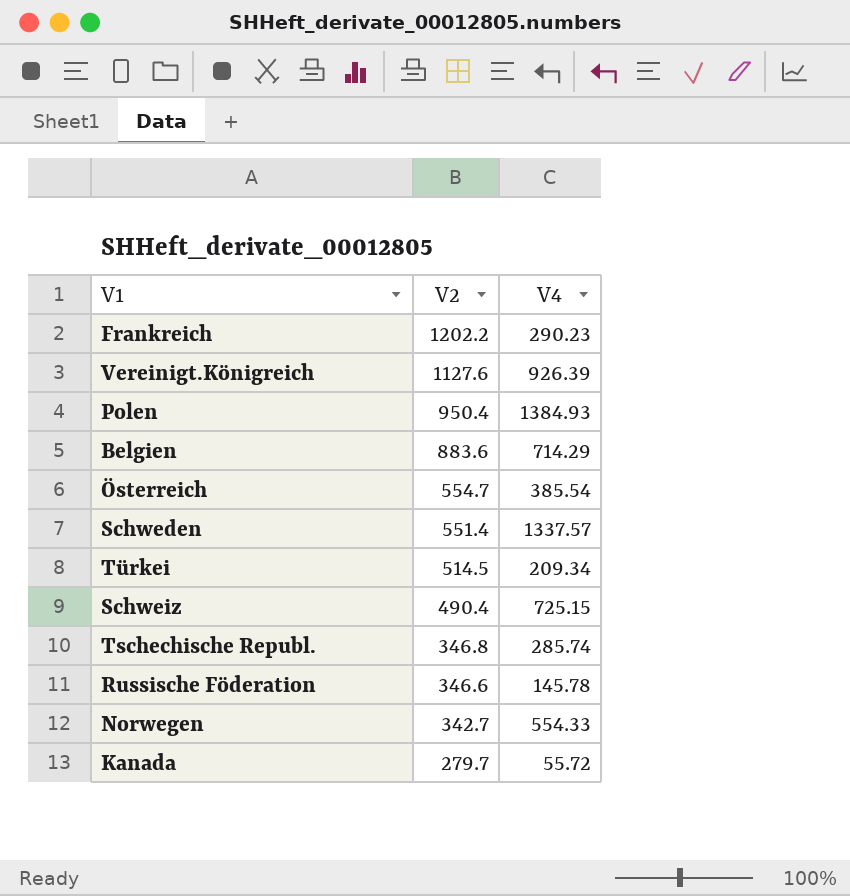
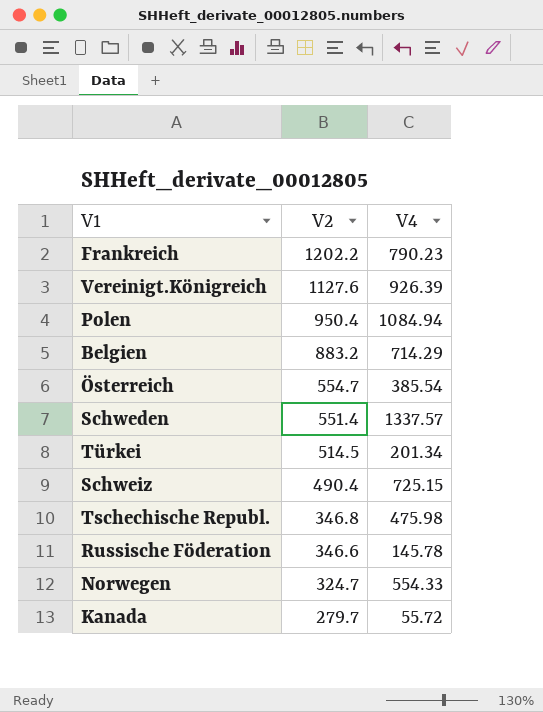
Frankreich | V4: 290.23 -> 790.23
Polen | V4: 1384.93 -> 1084.94
Belgien | V2: 883.6 -> 883.2
Türkei | V4: 209.34 -> 201.34
Tschechische Republ. | V4: 285.74 -> 475.98
Norwegen | V2: 342.7 -> 324.7

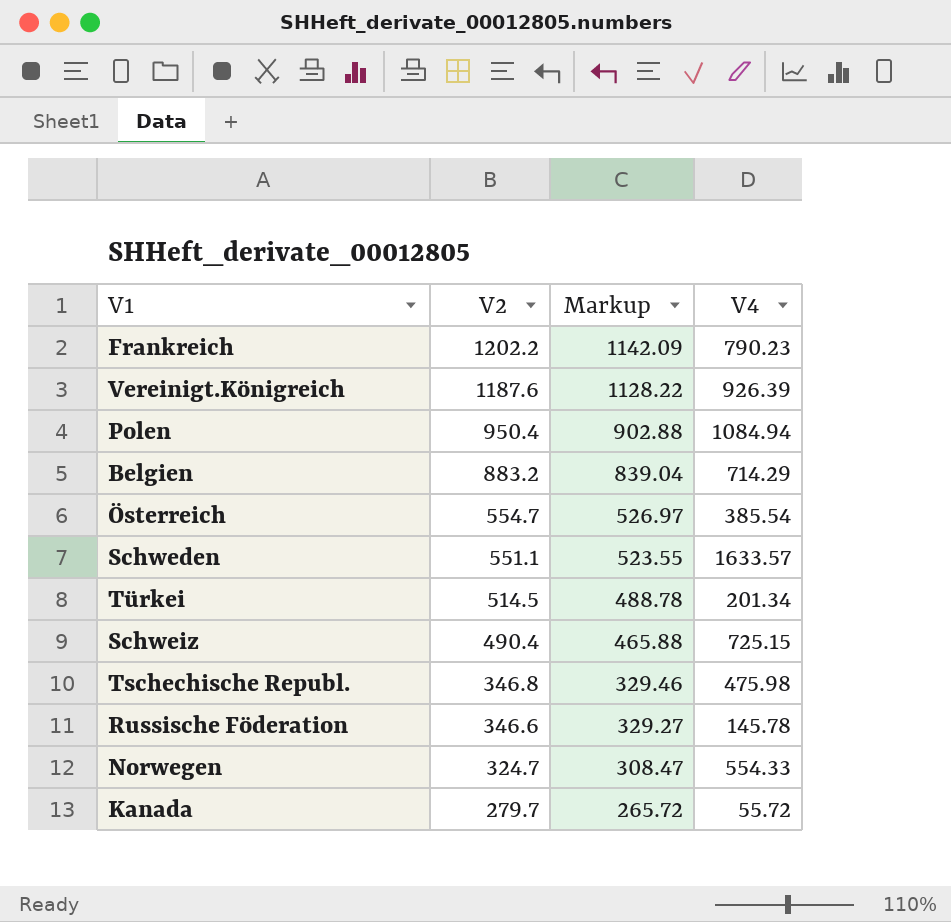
column Markup | formula: none -> [V2] * 0.95
Vereinigt.Königreich | V2: 1127.6 -> 1187.6
Schweden | V2: 551.4 -> 551.1
Schweden | V4: 1337.57 -> 1633.57

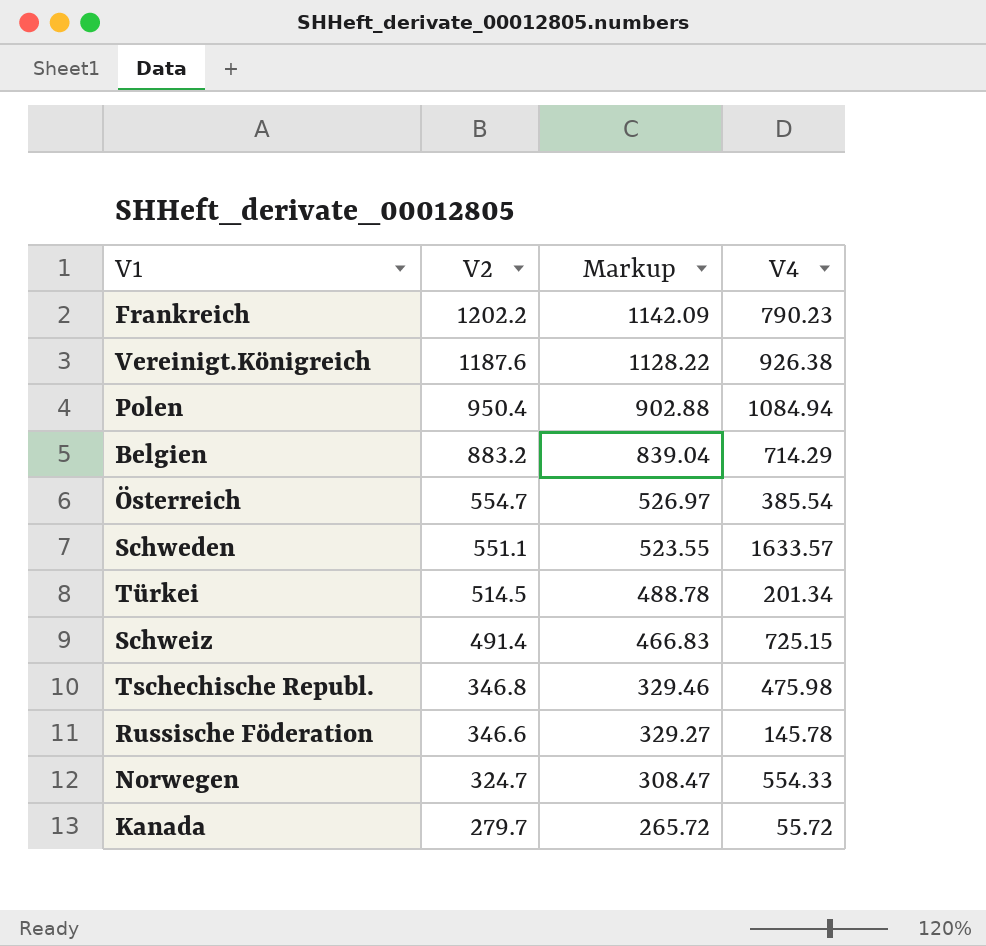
Vereinigt.Königreich | V4: 926.39 -> 926.38
Schweiz | V2: 490.4 -> 491.4
Schweiz | Markup: 465.88 -> 466.83

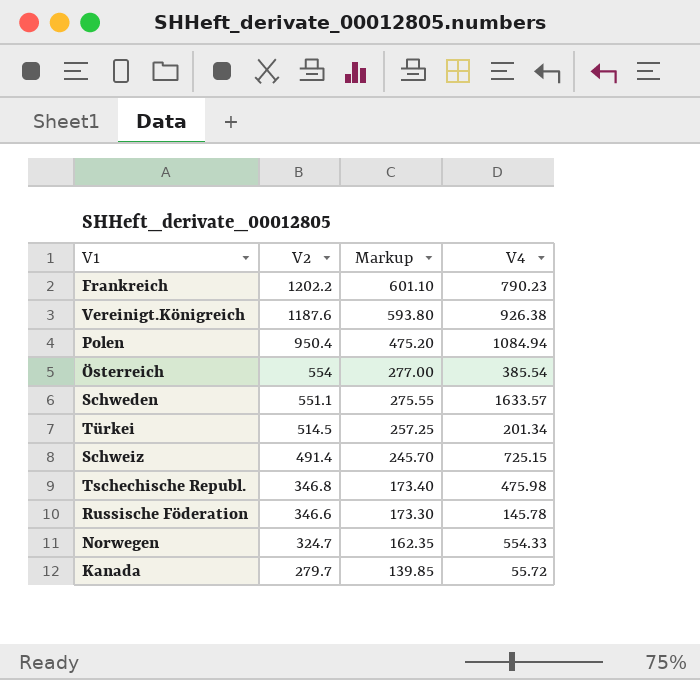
column Markup | formula: [V2] * 0.95 -> [V2] * 0.5
row Belgien: 883.2 | 839.04 | 714.29 -> none
Österreich | V2: 554.7 -> 554

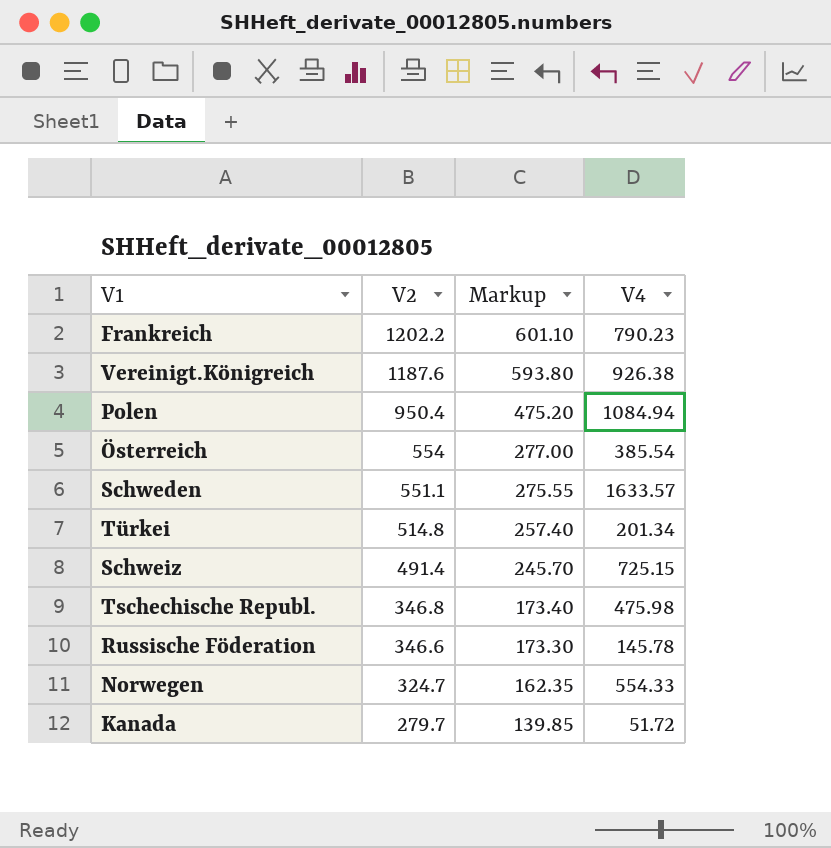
Türkei | V2: 514.5 -> 514.8
Türkei | Markup: 257.25 -> 257.40
Kanada | V4: 55.72 -> 51.72

